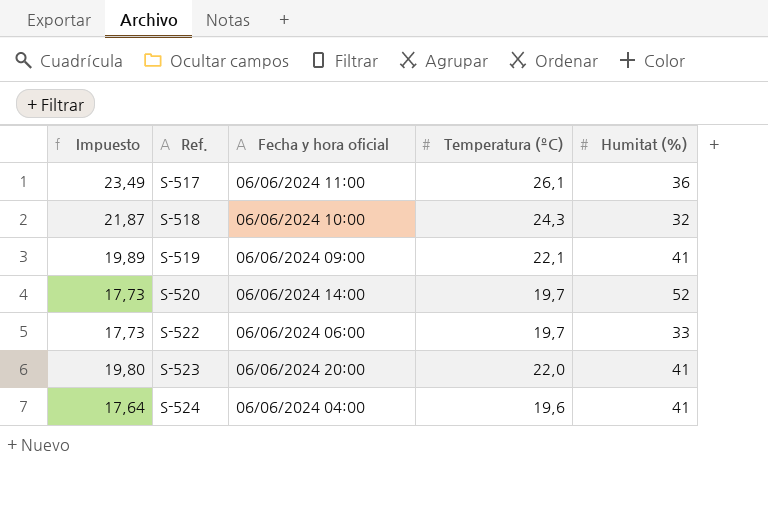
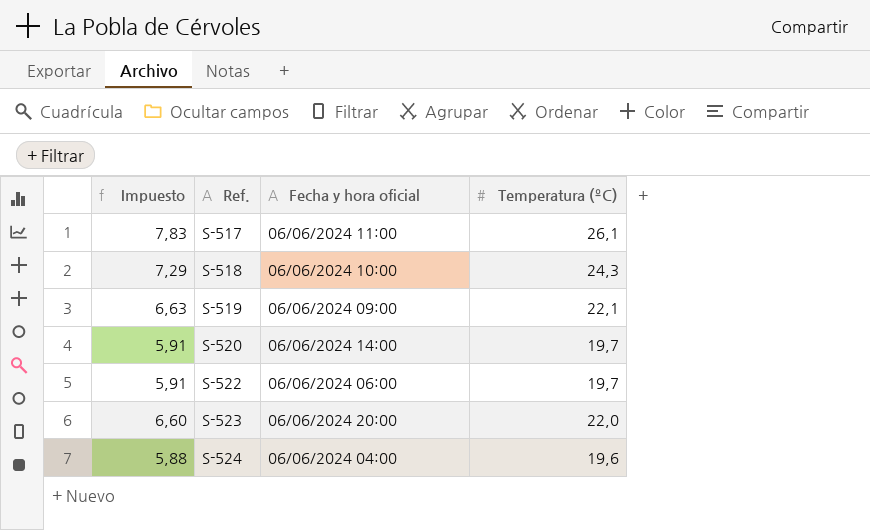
column Humitat (%) | position: 5 -> none
column Impuesto | formula: [Temperatura (ºC)] * 0,9 -> [Temperatura (ºC)] * 0,3

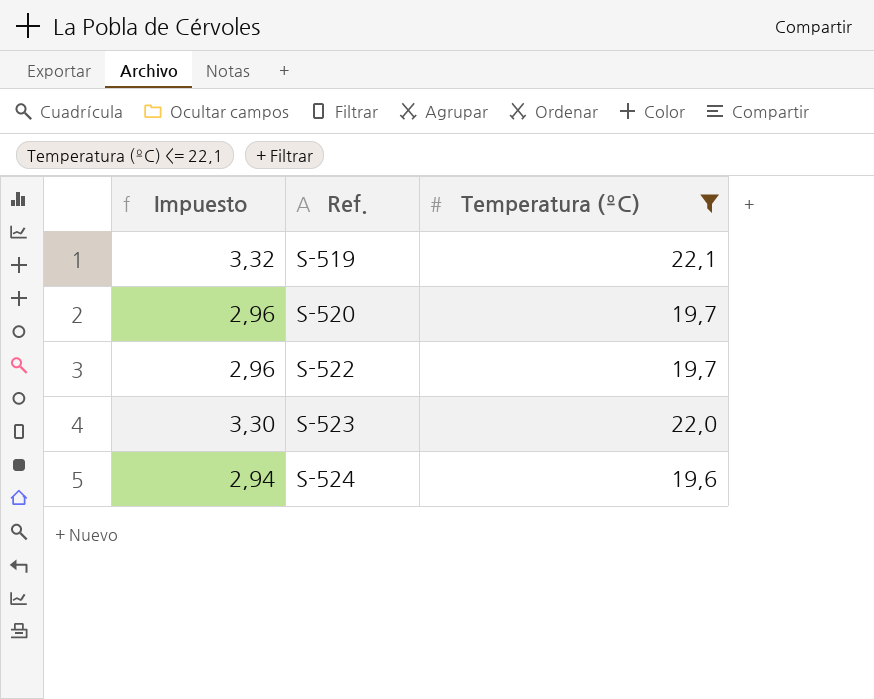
filter: none -> Temperatura (ºC) <= 22,1
column Fecha y hora oficial | position: 3 -> none
column Impuesto | formula: [Temperatura (ºC)] * 0,3 -> [Temperatura (ºC)] * 0,15

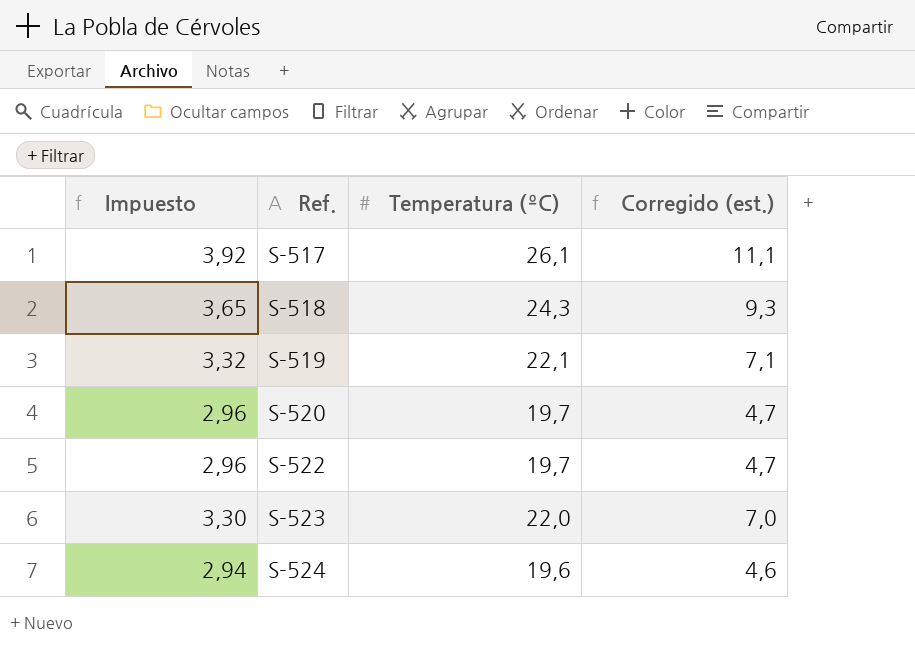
filter: Temperatura (ºC) <= 22,1 -> none
column Corregido (est.) | formula: none -> [Temperatura (ºC)] - 15

